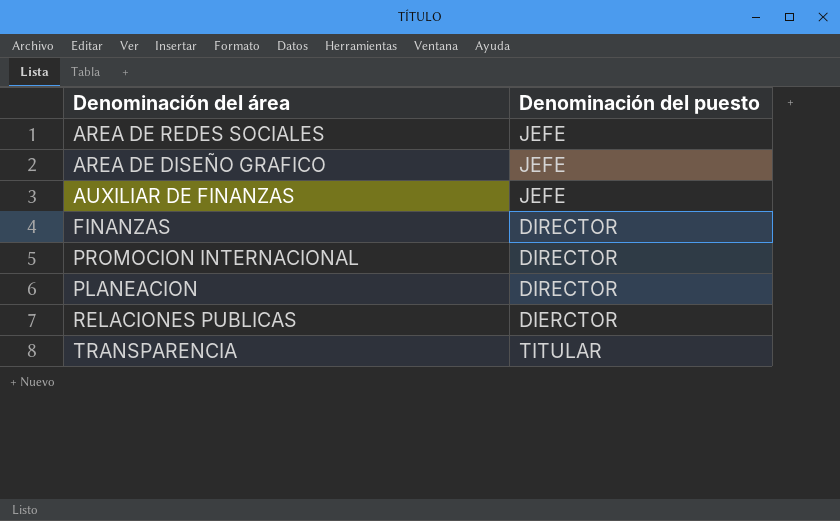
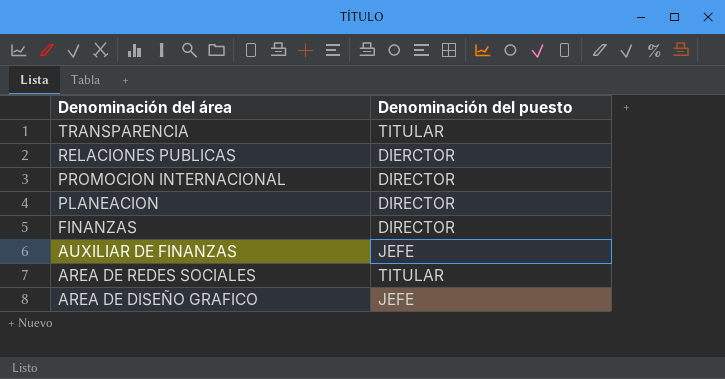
row order: none -> Denominación del área descending
AREA DE REDES SOCIALES | Denominación del puesto: JEFE -> TITULAR

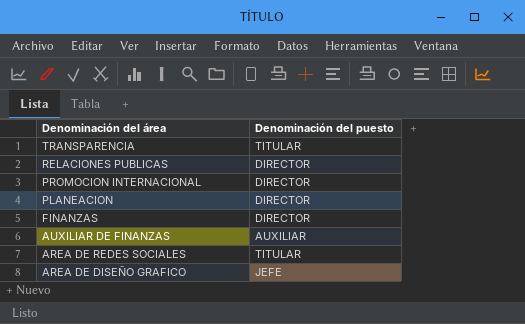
RELACIONES PUBLICAS | Denominación del puesto: DIERCTOR -> DIRECTOR
AUXILIAR DE FINANZAS | Denominación del puesto: JEFE -> AUXILIAR

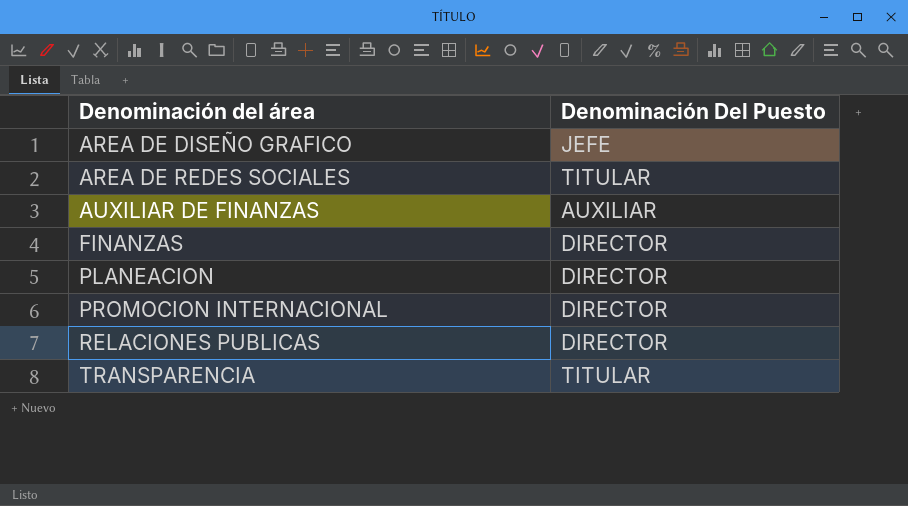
row order: Denominación del área descending -> Denominación del área ascending
column name: Denominación del puesto -> Denominación Del Puesto

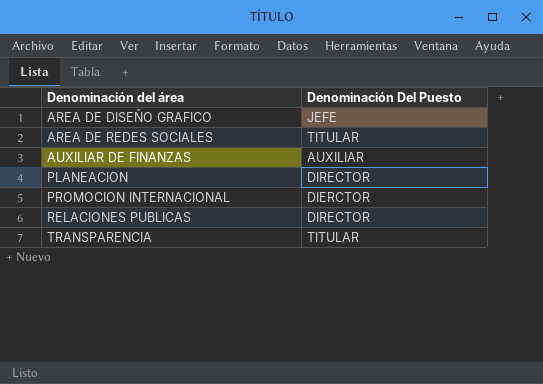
row FINANZAS: DIRECTOR -> none
PROMOCION INTERNACIONAL | Denominación Del Puesto: DIRECTOR -> DIERCTOR

